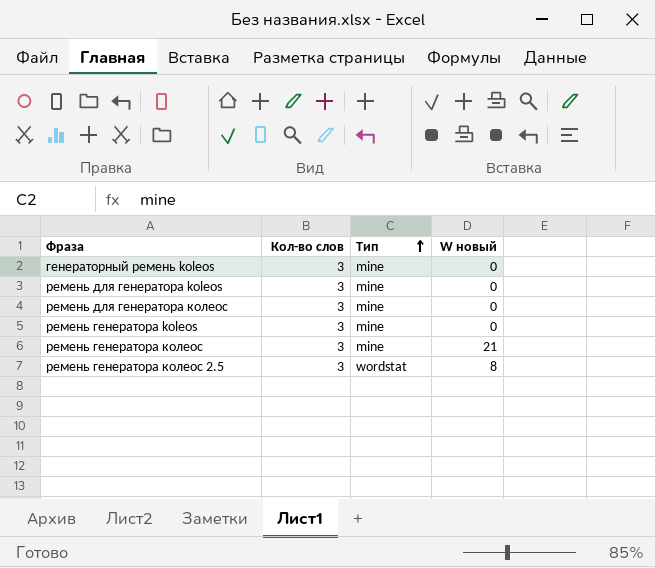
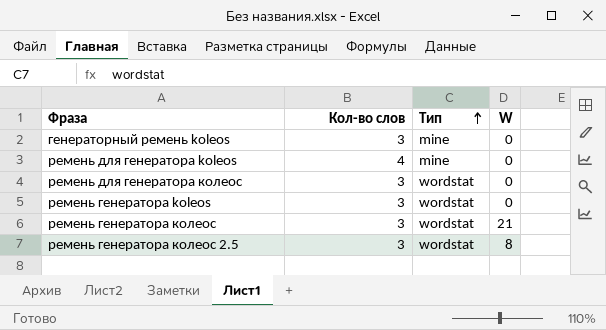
column name: W новый -> W
ремень для генератора koleos | Кол-во слов: 3 -> 4
ремень для генератора колеос | Тип: mine -> wordstat
ремень генератора koleos | Тип: mine -> wordstat
ремень генератора колеос | Тип: mine -> wordstat

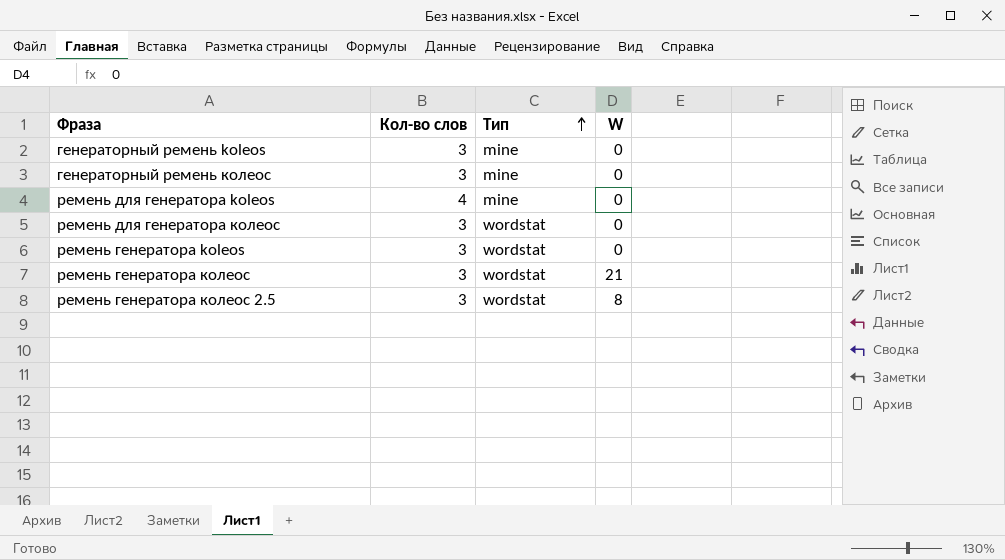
row генераторный ремень колеос: none -> 3 | mine | 0

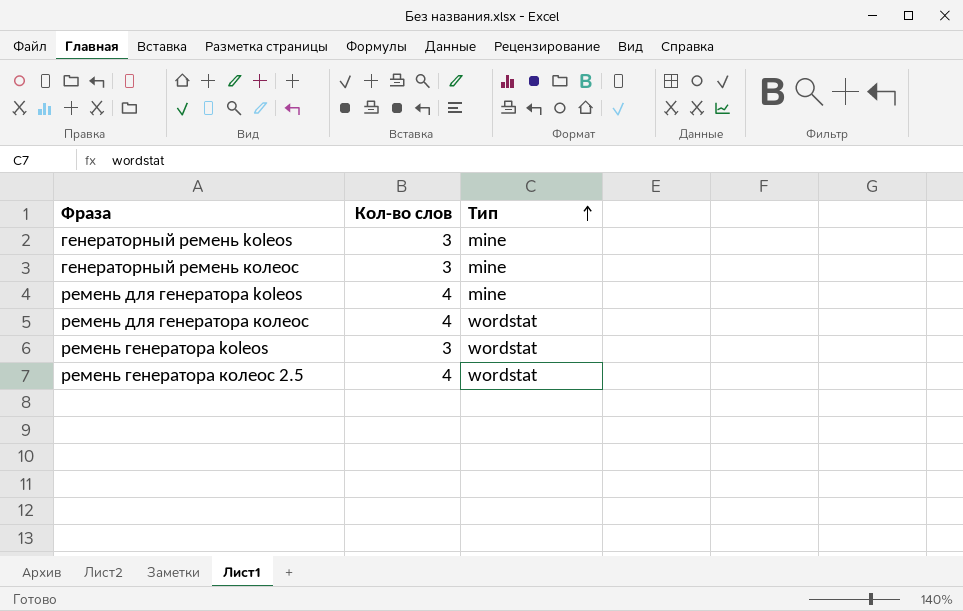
column W | position: 4 -> none
row ремень генератора колеос: 3 | wordstat | 21 -> none
ремень для генератора колеос | Кол-во слов: 3 -> 4
ремень генератора колеос 2.5 | Кол-во слов: 3 -> 4

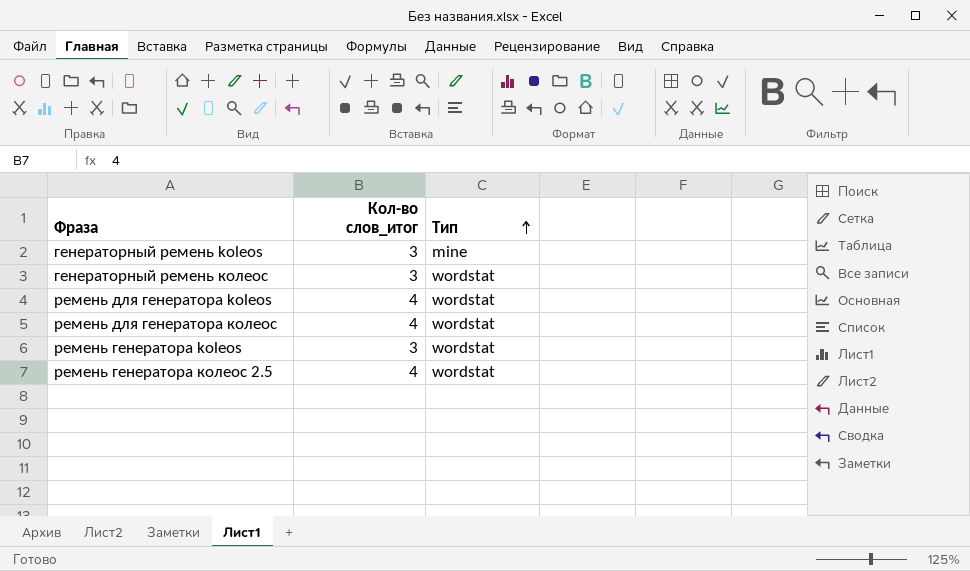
column name: Кол-во слов -> Кол-во слов_итог
генераторный ремень колеос | Тип: mine -> wordstat
ремень для генератора koleos | Тип: mine -> wordstat

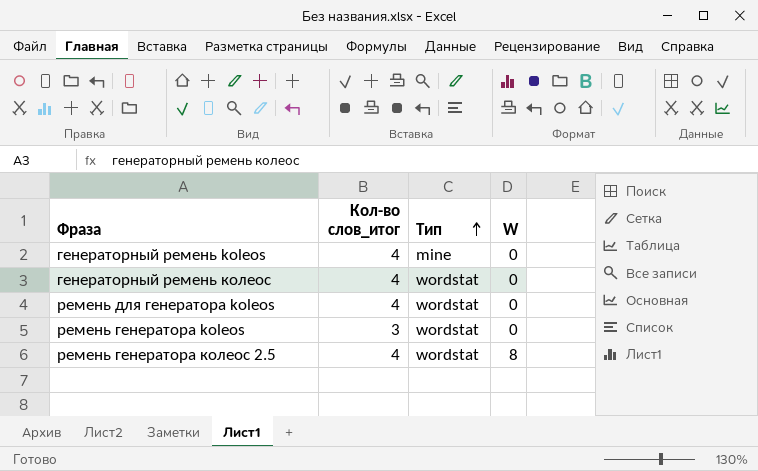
column W | position: none -> 4
row ремень для генератора колеос: 4 | wordstat -> none
генераторный ремень koleos | Кол-во слов_итог: 3 -> 4
генераторный ремень колеос | Кол-во слов_итог: 3 -> 4

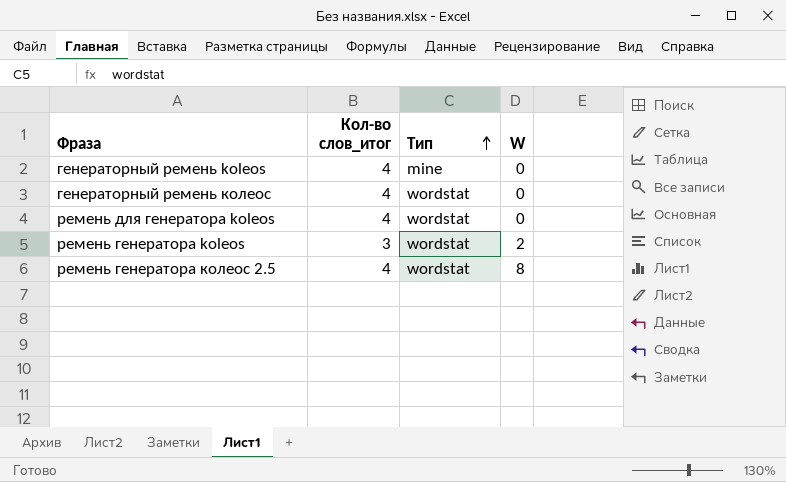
ремень генератора koleos | W: 0 -> 2

